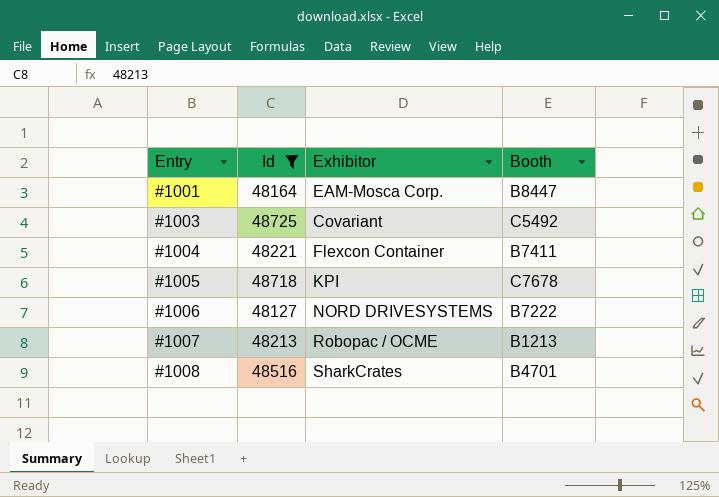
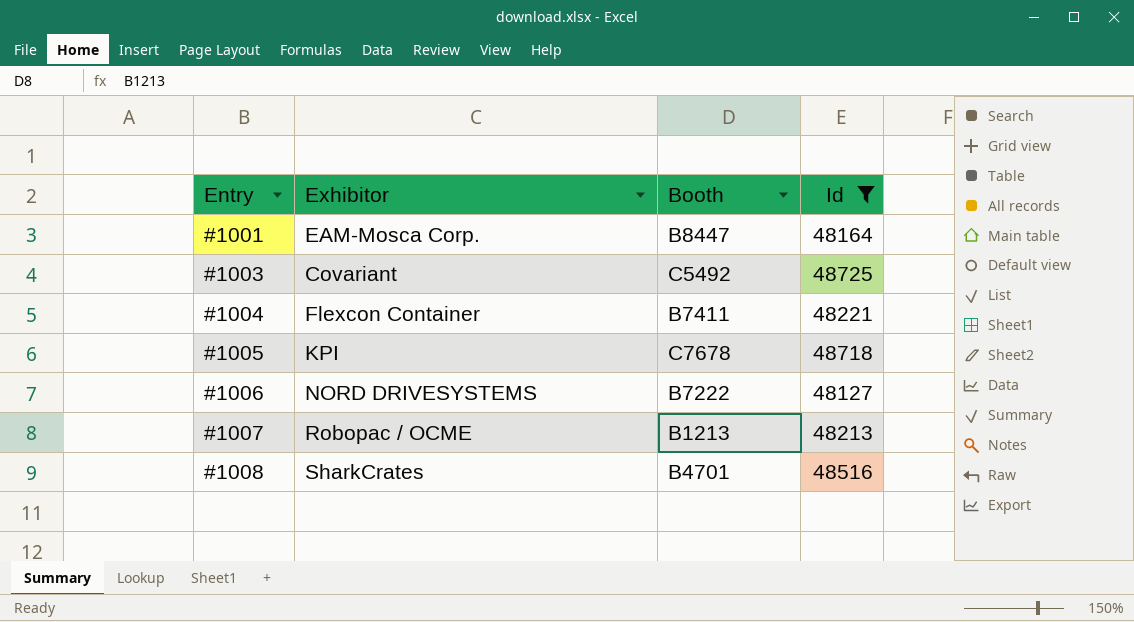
column Id | position: 2 -> 4

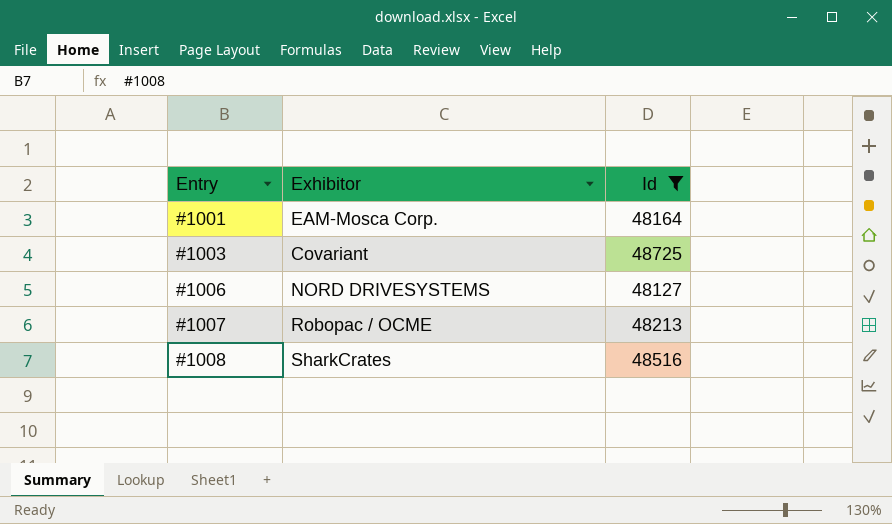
column Booth | position: 3 -> none
row #1004: Flexcon Container | B7411 | 48221 -> none
row #1005: KPI | C7678 | 48718 -> none

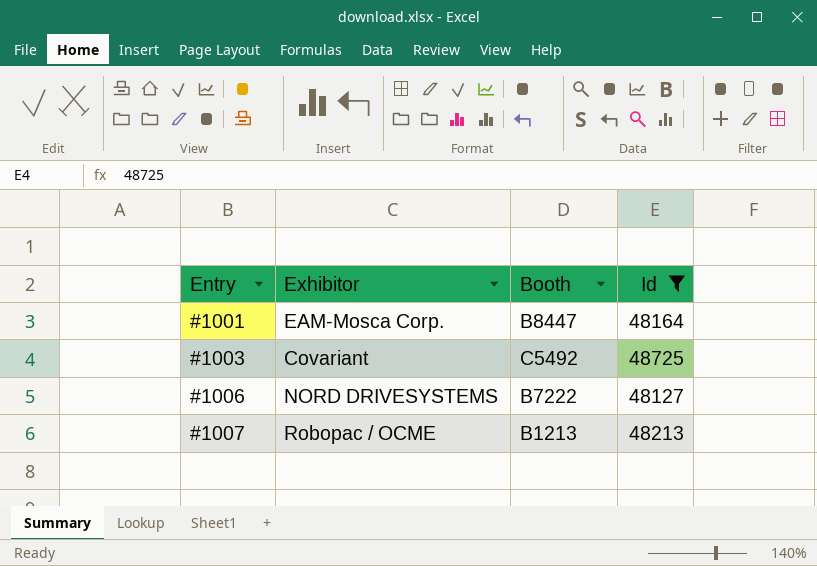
column Booth | position: none -> 3
row #1008: SharkCrates | 48516 -> none

